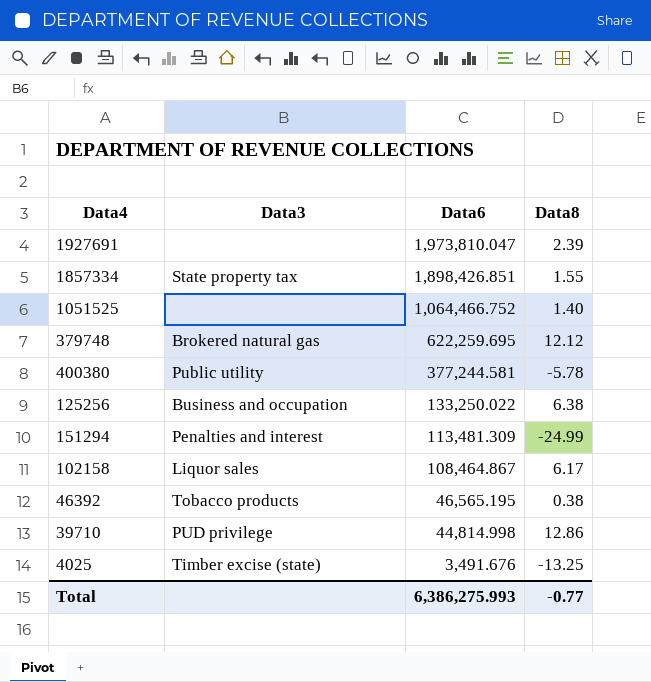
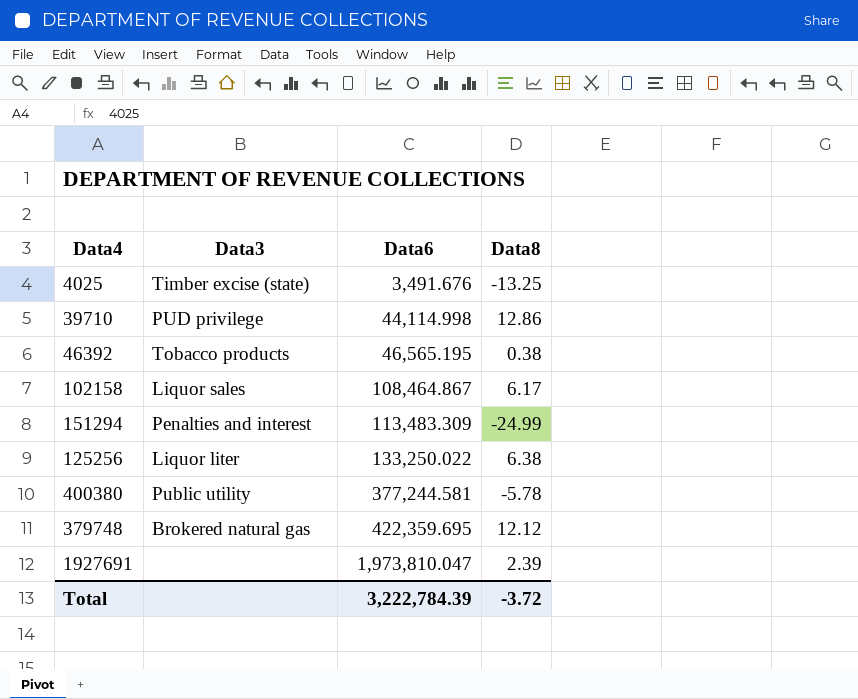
row order: Data6 descending -> Data6 ascending
row 1857334: State property tax | 1,898,426.851 | 1.55 -> none
row 1051525: none | 1,064,466.752 | 1.40 -> none
39710 | Data6: 44,814.998 -> 44,114.998
151294 | Data6: 113,481.309 -> 113,483.309
125256 | Data3: Business and occupation -> Liquor liter
379748 | Data6: 622,259.695 -> 422,359.695
Total | Data6: 6,386,275.993 -> 3,222,784.39
Total | Data8: -0.77 -> -3.72

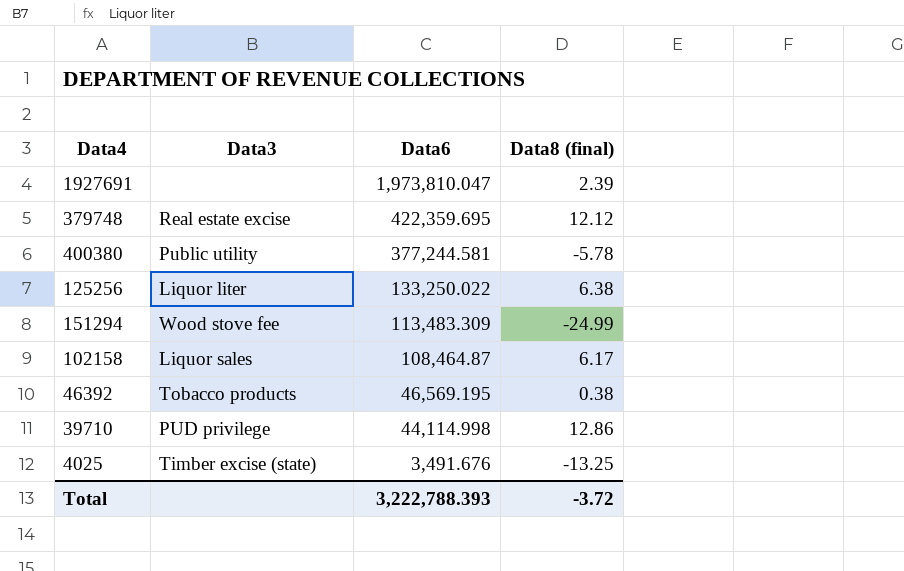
row order: Data6 ascending -> Data6 descending
column name: Data8 -> Data8 (final)
379748 | Data3: Brokered natural gas -> Real estate excise
151294 | Data3: Penalties and interest -> Wood stove fee
102158 | Data6: 108,464.867 -> 108,464.87
46392 | Data6: 46,565.195 -> 46,569.195
Total | Data6: 3,222,784.39 -> 3,222,788.393

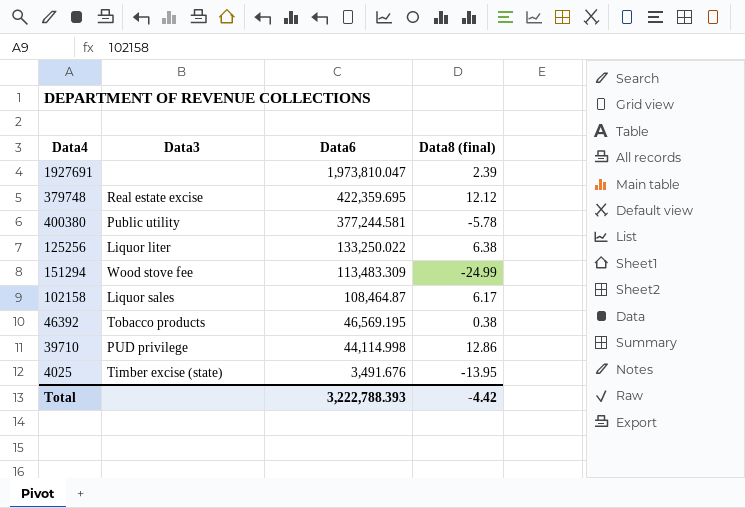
4025 | Data8 (final): -13.25 -> -13.95
Total | Data8 (final): -3.72 -> -4.42

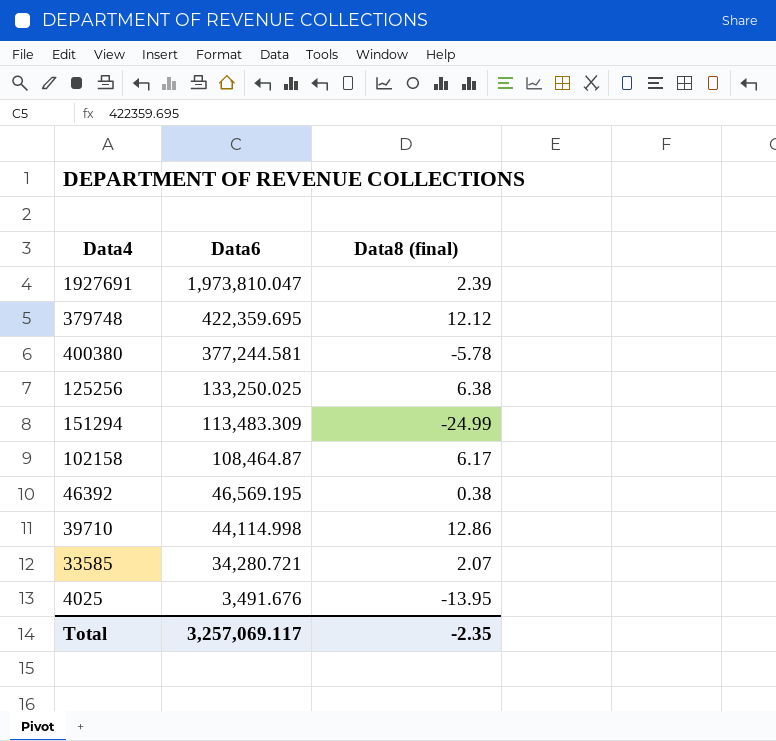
column Data3 | position: 2 -> none
125256 | Data6: 133,250.022 -> 133,250.025
row 33585: none -> 34,280.721 | 2.07
Total | Data6: 3,222,788.393 -> 3,257,069.117
Total | Data8 (final): -4.42 -> -2.35

